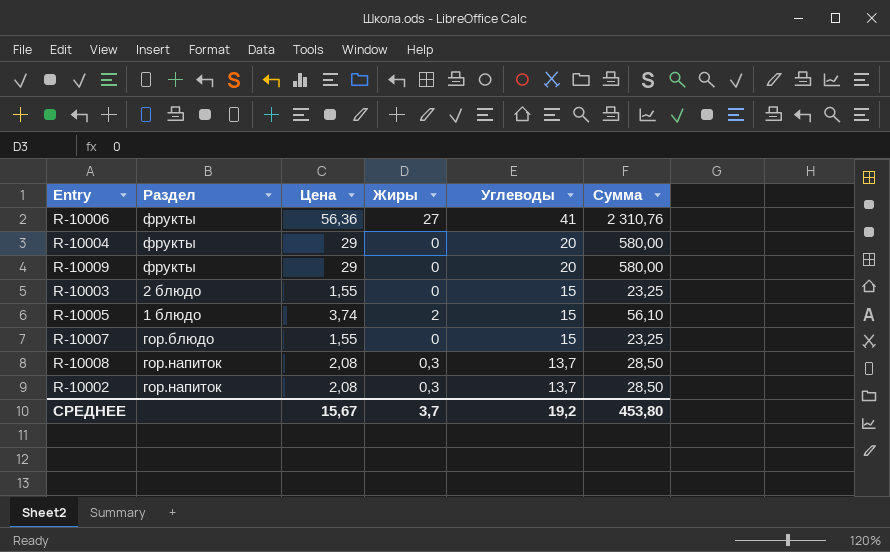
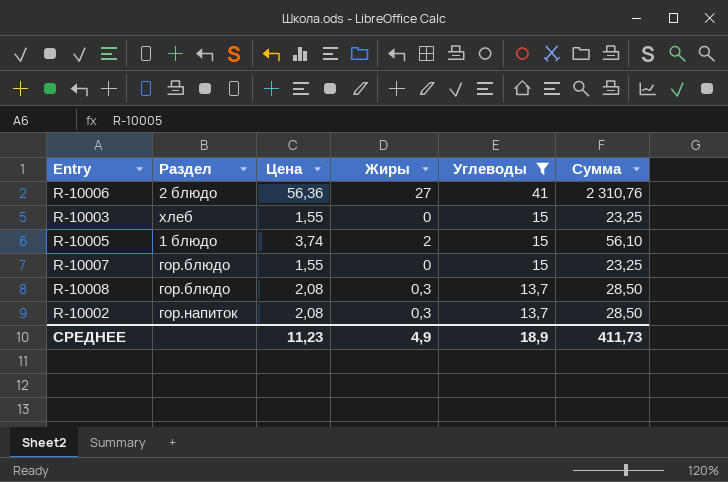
filter: none -> Углеводы != 20
R-10006 | Раздел: фрукты -> 2 блюдо
R-10003 | Раздел: 2 блюдо -> хлеб
R-10008 | Раздел: гор.напиток -> гор.блюдо
СРЕДНЕЕ | Цена: 15,67 -> 11,23
СРЕДНЕЕ | Жиры: 3,7 -> 4,9
СРЕДНЕЕ | Углеводы: 19,2 -> 18,9
СРЕДНЕЕ | Сумма: 453,80 -> 411,73

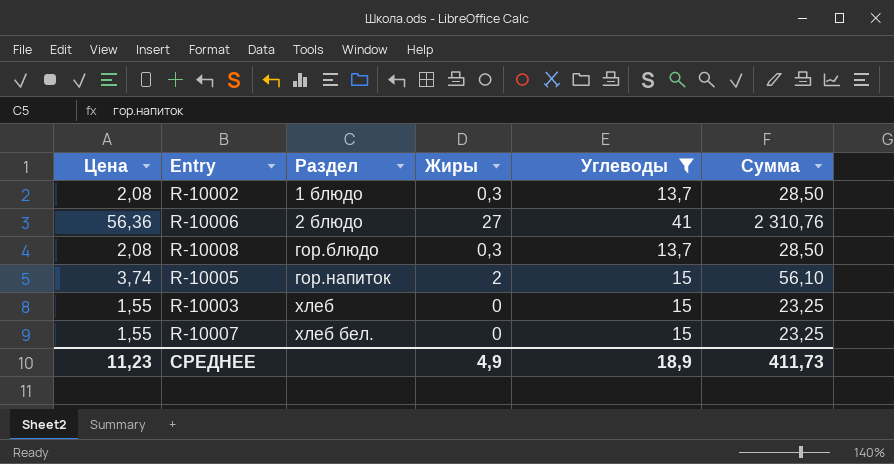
row order: Углеводы descending -> Раздел ascending
column Цена | position: 3 -> 1
R-10002 | Раздел: гор.напиток -> 1 блюдо
R-10005 | Раздел: 1 блюдо -> гор.напиток
R-10007 | Раздел: гор.блюдо -> хлеб бел.

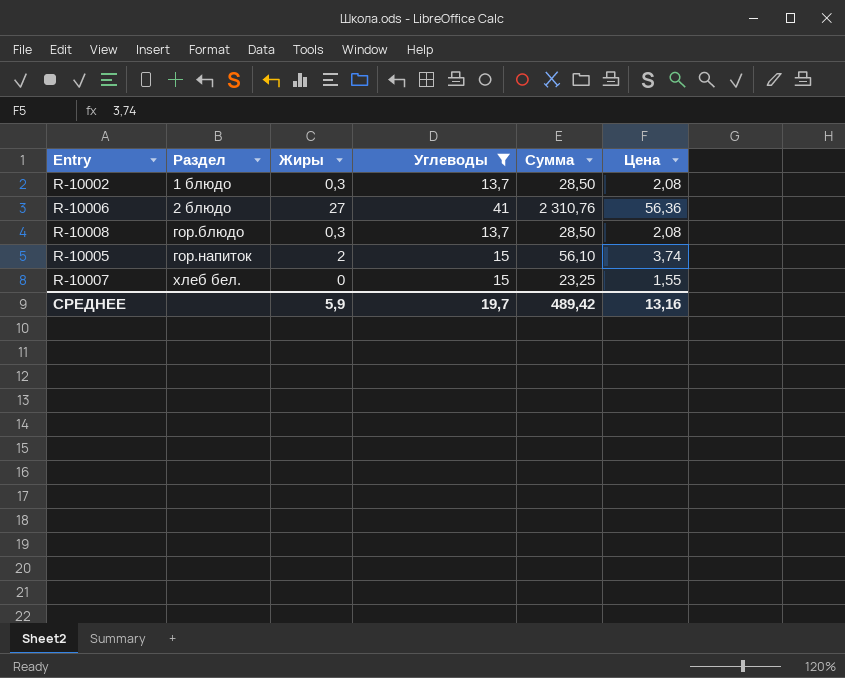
column Цена | position: 1 -> 6
row R-10003: 1,55 | хлеб | 0 | 15 | 23,25 -> none
СРЕДНЕЕ | Жиры: 4,9 -> 5,9
СРЕДНЕЕ | Углеводы: 18,9 -> 19,7
СРЕДНЕЕ | Сумма: 411,73 -> 489,42
СРЕДНЕЕ | Цена: 11,23 -> 13,16

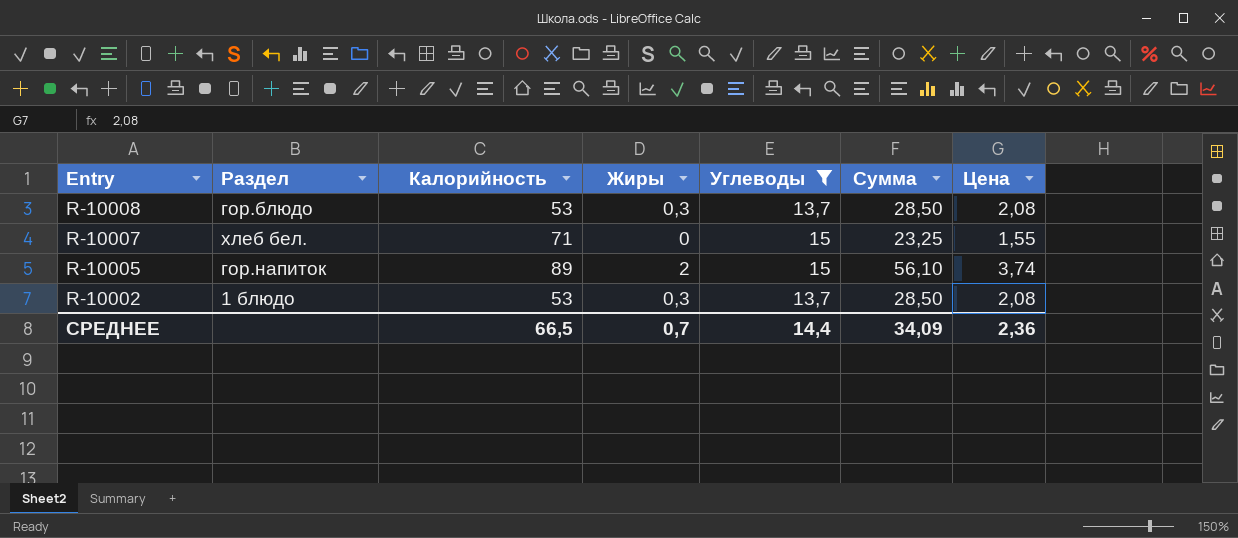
row order: Раздел ascending -> Entry descending
column Калорийность | position: none -> 3
row R-10006: 2 блюдо | 27 | 41 | 2 310,76 | 56,36 -> none
СРЕДНЕЕ | Жиры: 5,9 -> 0,7
СРЕДНЕЕ | Углеводы: 19,7 -> 14,4
СРЕДНЕЕ | Сумма: 489,42 -> 34,09
СРЕДНЕЕ | Цена: 13,16 -> 2,36

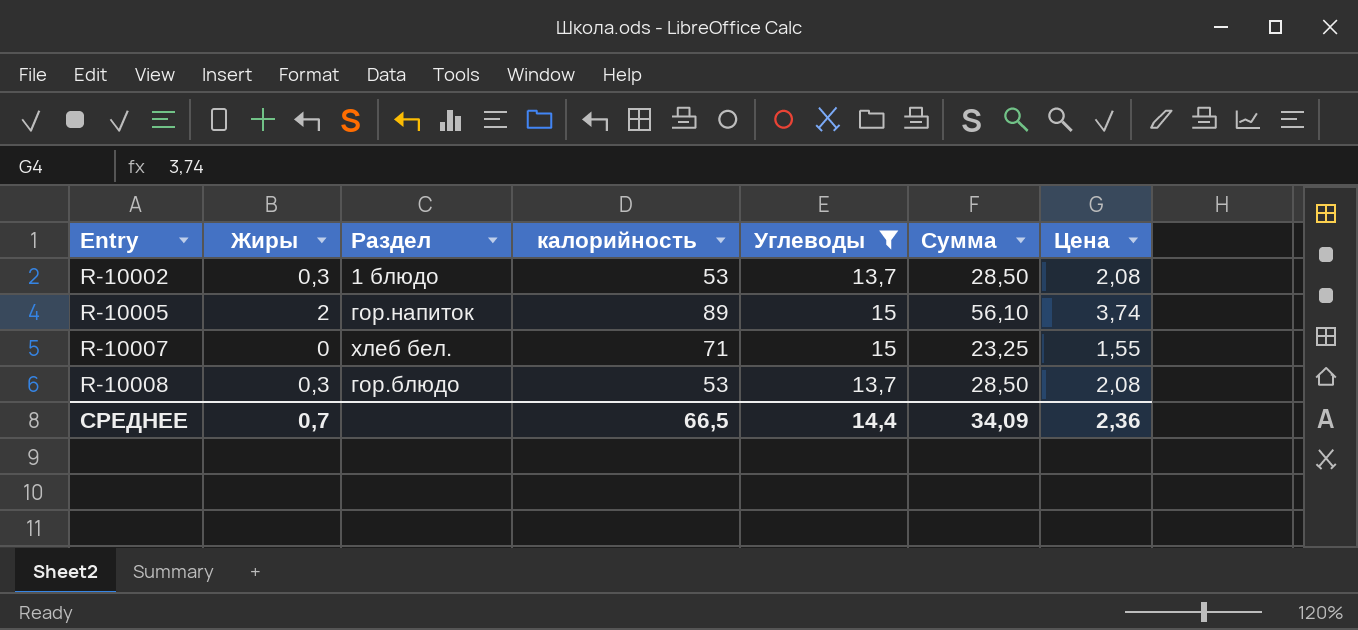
row order: Entry descending -> Entry ascending
column Жиры | position: 4 -> 2
column name: Калорийность -> калорийность

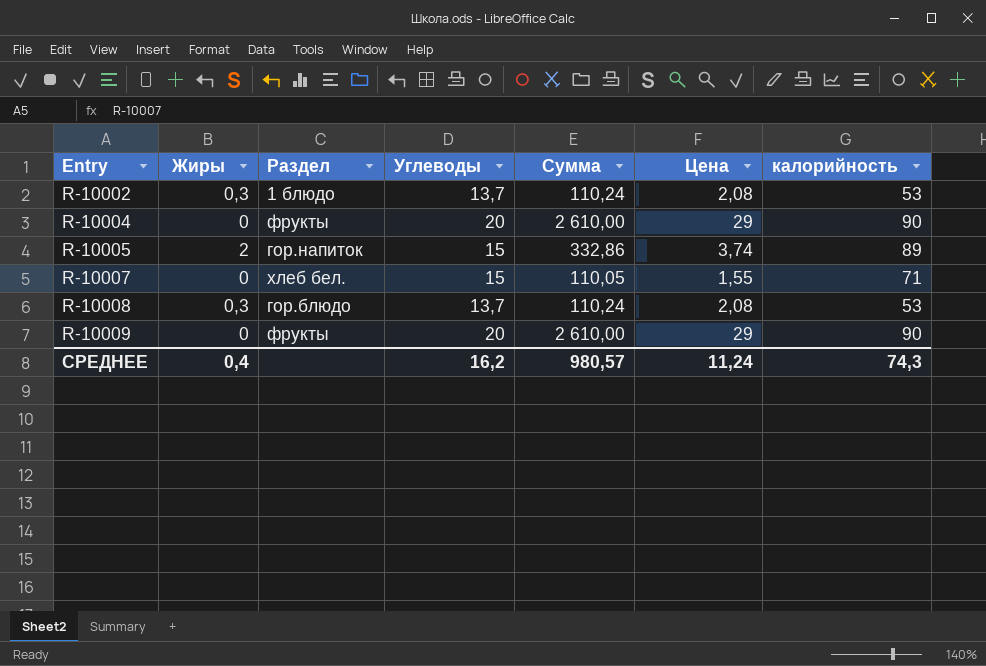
filter: Углеводы != 20 -> none
column Сумма | formula: [Углеводы] * [Цена] -> [Цена] * [калорийность]
column калорийность | position: 4 -> 7
СРЕДНЕЕ | Жиры: 0,7 -> 0,4
СРЕДНЕЕ | Углеводы: 14,4 -> 16,2
СРЕДНЕЕ | Сумма: 34,09 -> 980,57
СРЕДНЕЕ | Цена: 2,36 -> 11,24
СРЕДНЕЕ | калорийность: 66,5 -> 74,3

